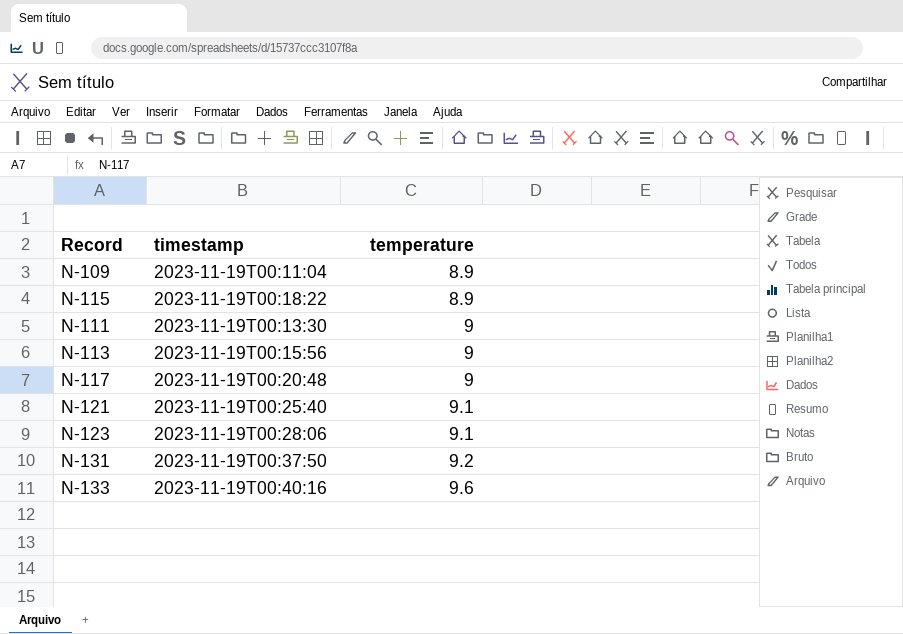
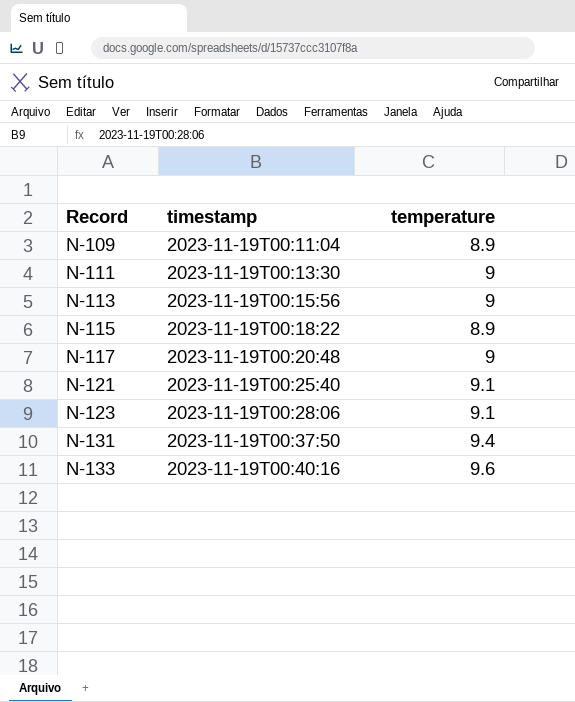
row order: temperature ascending -> Record ascending
N-131 | temperature: 9.2 -> 9.4

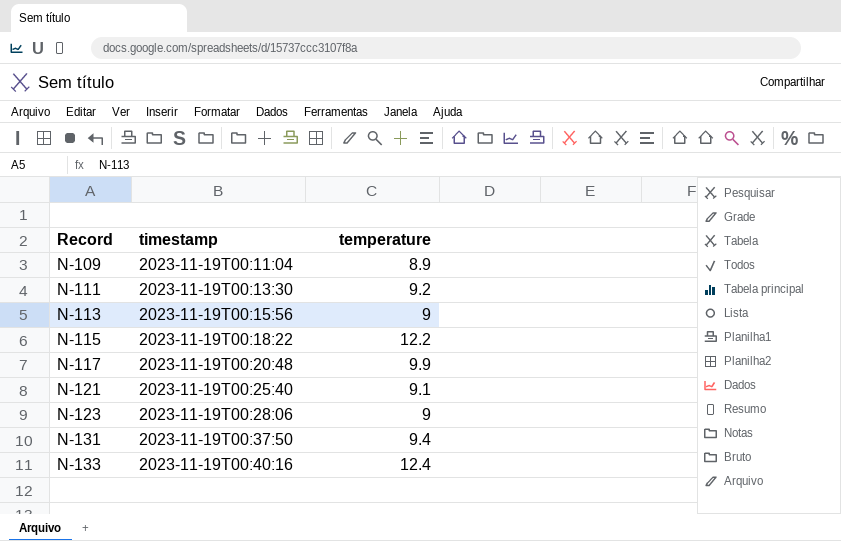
N-111 | temperature: 9 -> 9.2
N-115 | temperature: 8.9 -> 12.2
N-117 | temperature: 9 -> 9.9
N-123 | temperature: 9.1 -> 9
N-133 | temperature: 9.6 -> 12.4

